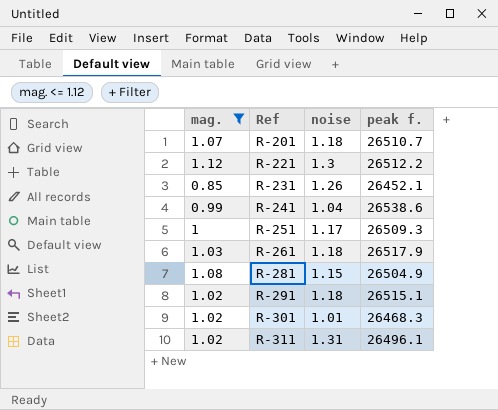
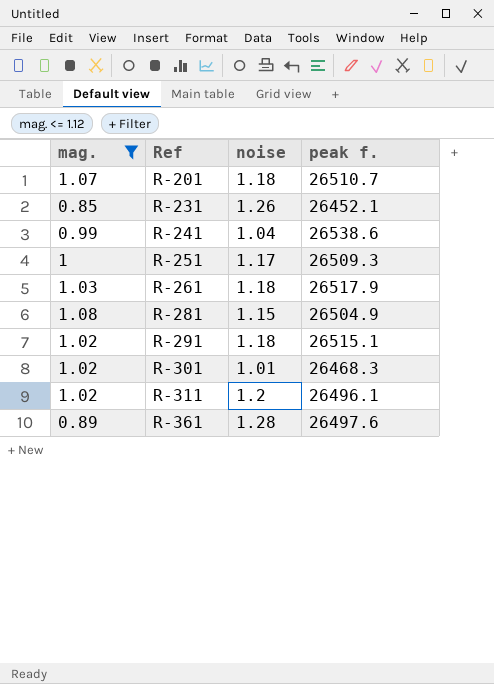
row R-221: 1.12 | 1.3 | 26512.2 -> none
R-311 | noise: 1.31 -> 1.2
row R-361: none -> 0.89 | 1.28 | 26497.6

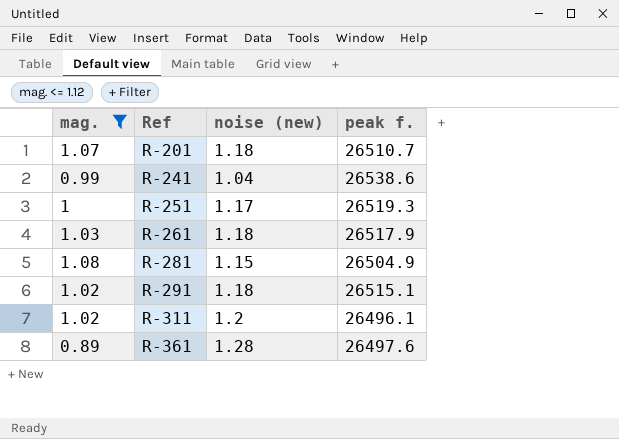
column name: noise -> noise (new)
row R-231: 0.85 | 1.26 | 26452.1 -> none
row R-301: 1.02 | 1.01 | 26468.3 -> none
R-251 | peak f.: 26509.3 -> 26519.3

